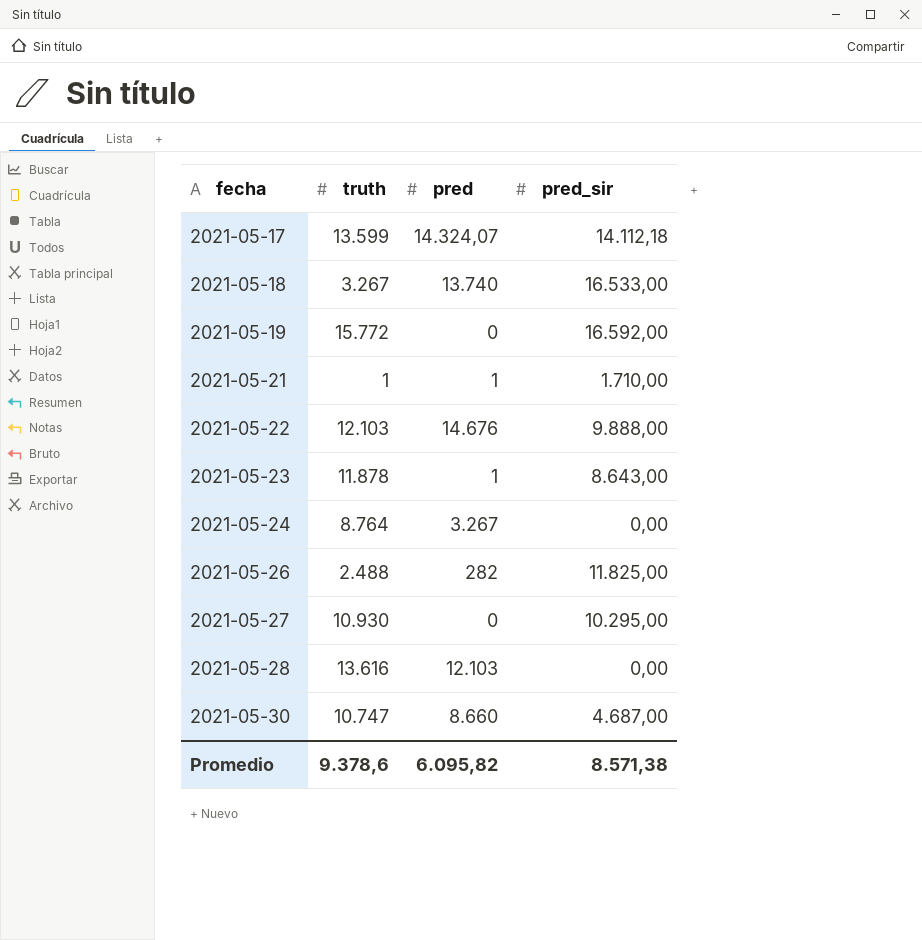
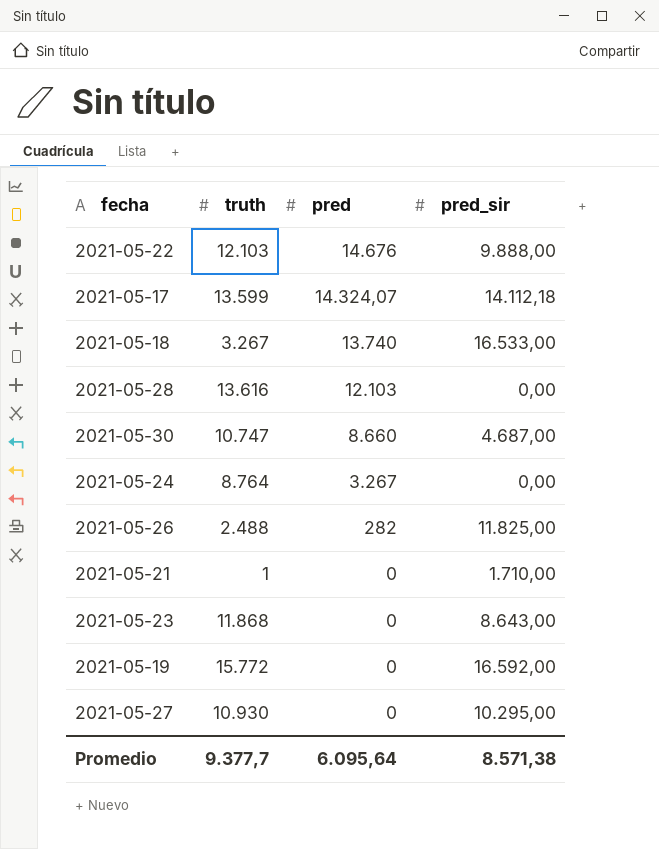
row order: fecha ascending -> pred descending
2021-05-21 | pred: 1 -> 0
2021-05-23 | truth: 11.878 -> 11.868
2021-05-23 | pred: 1 -> 0
Promedio | truth: 9.378,6 -> 9.377,7
Promedio | pred: 6.095,82 -> 6.095,64

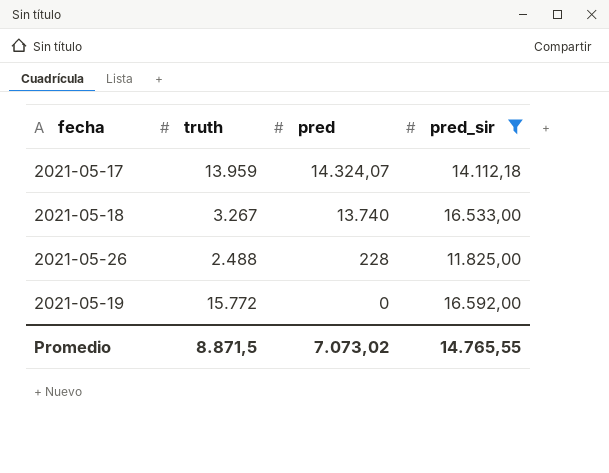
filter: none -> pred_sir >= 11.825,00
2021-05-17 | truth: 13.599 -> 13.959
2021-05-26 | pred: 282 -> 228
Promedio | truth: 9.377,7 -> 8.871,5
Promedio | pred: 6.095,64 -> 7.073,02
Promedio | pred_sir: 8.571,38 -> 14.765,55

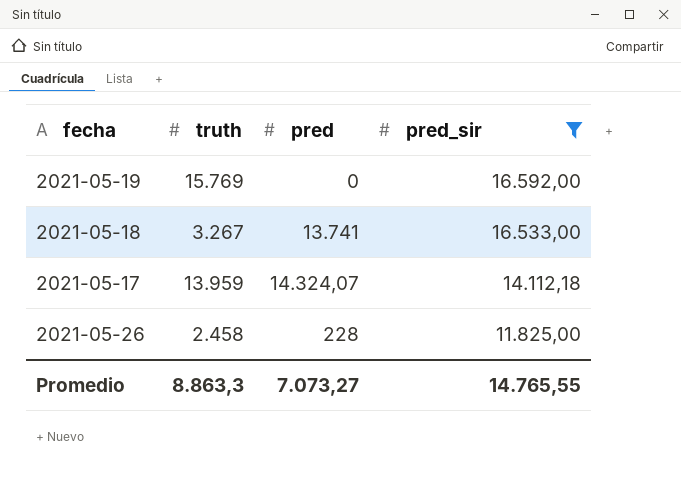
row order: pred descending -> pred_sir descending
2021-05-19 | truth: 15.772 -> 15.769
2021-05-18 | pred: 13.740 -> 13.741
2021-05-26 | truth: 2.488 -> 2.458
Promedio | truth: 8.871,5 -> 8.863,3
Promedio | pred: 7.073,02 -> 7.073,27

